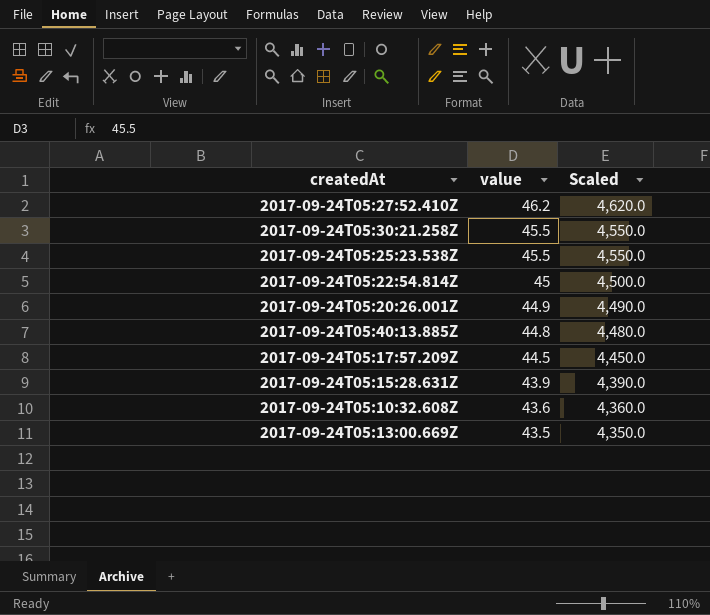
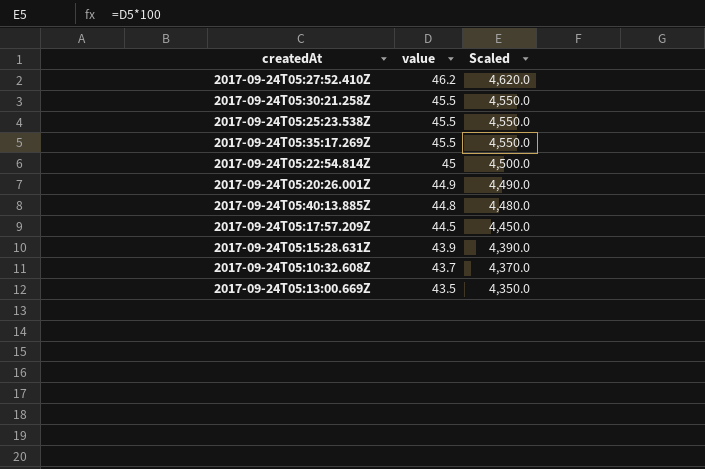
row 2017-09-24T05:35:17.269Z: none -> 45.5 | 4,550.0
2017-09-24T05:10:32.608Z | value: 43.6 -> 43.7
2017-09-24T05:10:32.608Z | Scaled: 4,360.0 -> 4,370.0

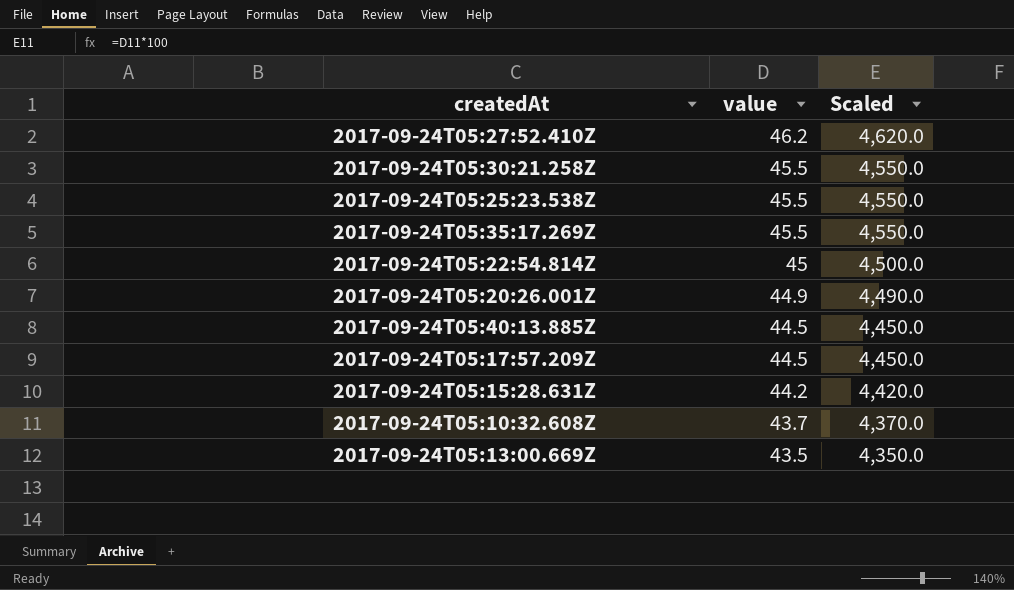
2017-09-24T05:40:13.885Z | value: 44.8 -> 44.5
2017-09-24T05:40:13.885Z | Scaled: 4,480.0 -> 4,450.0
2017-09-24T05:15:28.631Z | value: 43.9 -> 44.2
2017-09-24T05:15:28.631Z | Scaled: 4,390.0 -> 4,420.0

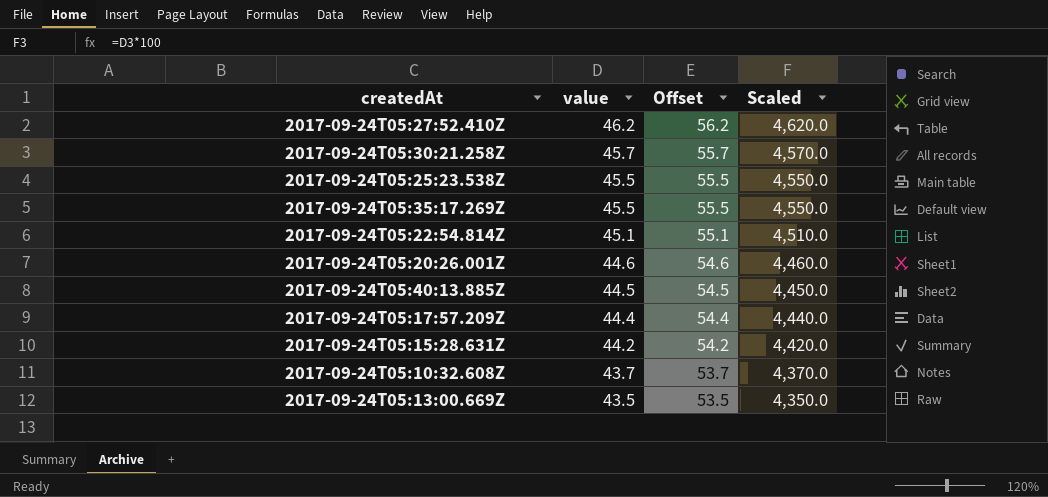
column Offset | formula: none -> [value] + 10
2017-09-24T05:30:21.258Z | value: 45.5 -> 45.7
2017-09-24T05:30:21.258Z | Scaled: 4,550.0 -> 4,570.0
2017-09-24T05:22:54.814Z | value: 45 -> 45.1
2017-09-24T05:22:54.814Z | Scaled: 4,500.0 -> 4,510.0
2017-09-24T05:20:26.001Z | value: 44.9 -> 44.6
2017-09-24T05:20:26.001Z | Scaled: 4,490.0 -> 4,460.0
2017-09-24T05:17:57.209Z | value: 44.5 -> 44.4
2017-09-24T05:17:57.209Z | Scaled: 4,450.0 -> 4,440.0

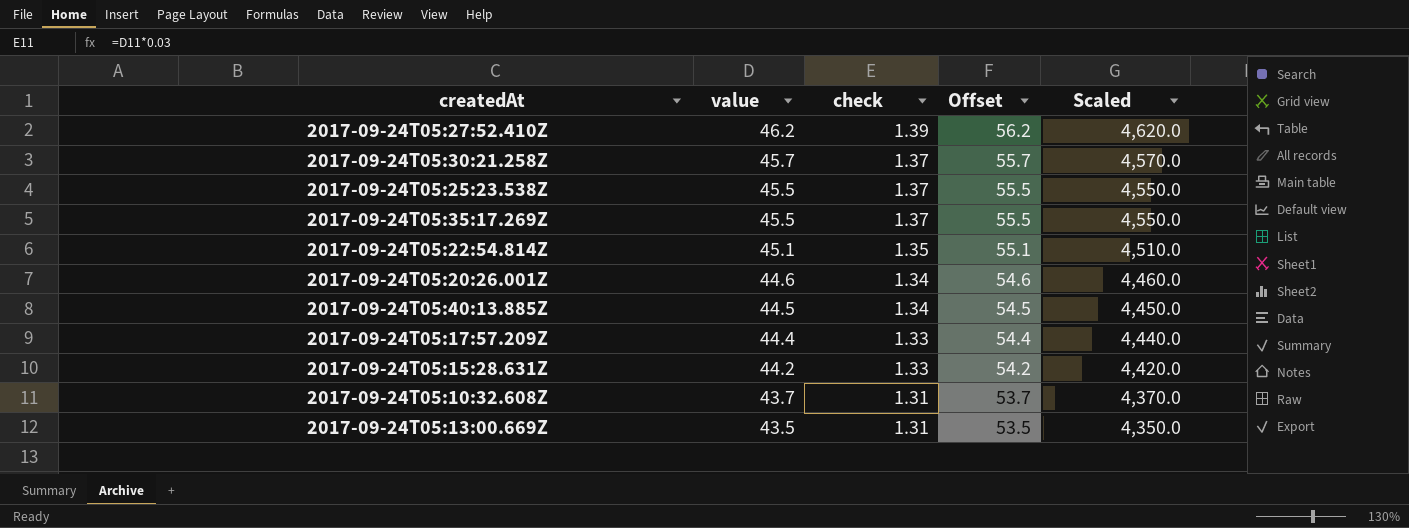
column check | formula: none -> [value] * 0.03

